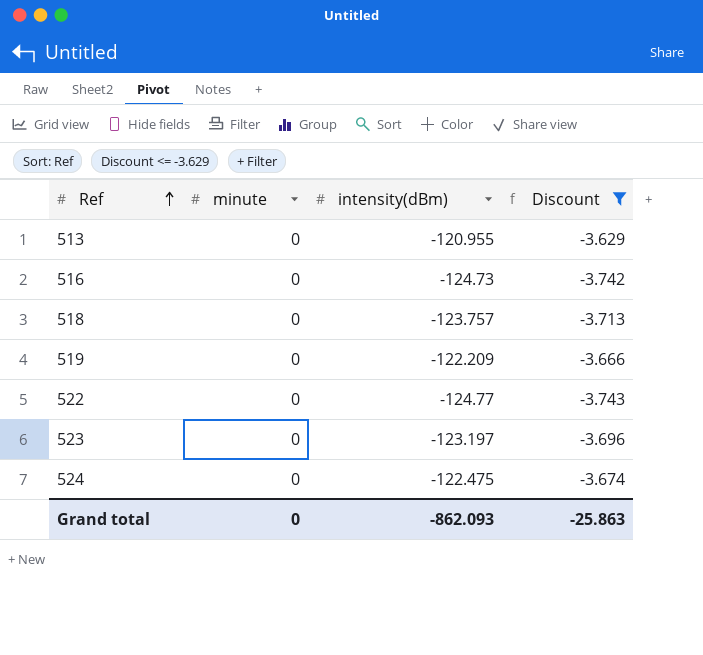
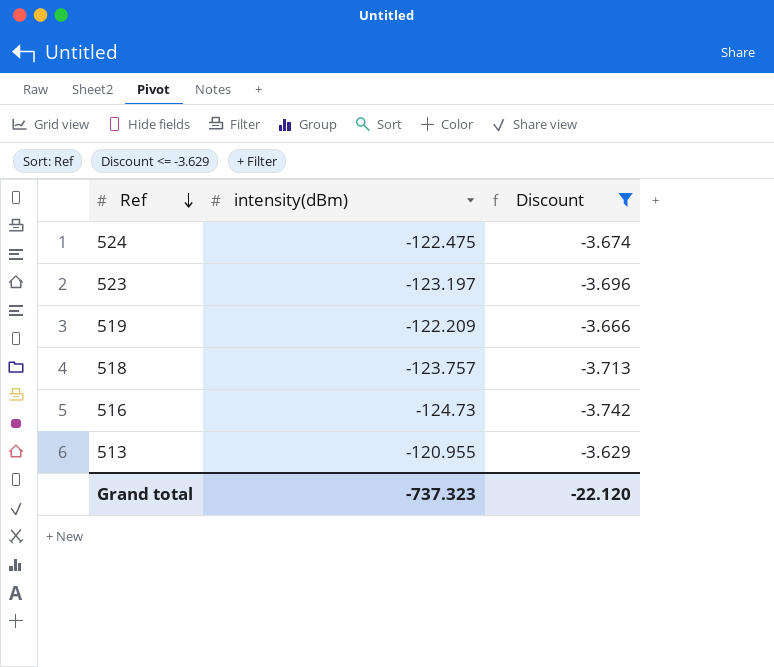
row order: Ref ascending -> Ref descending
column minute | position: 2 -> none
row 522: 0 | -124.77 | -3.743 -> none
Grand total | intensity(dBm): -862.093 -> -737.323
Grand total | Discount: -25.863 -> -22.120

